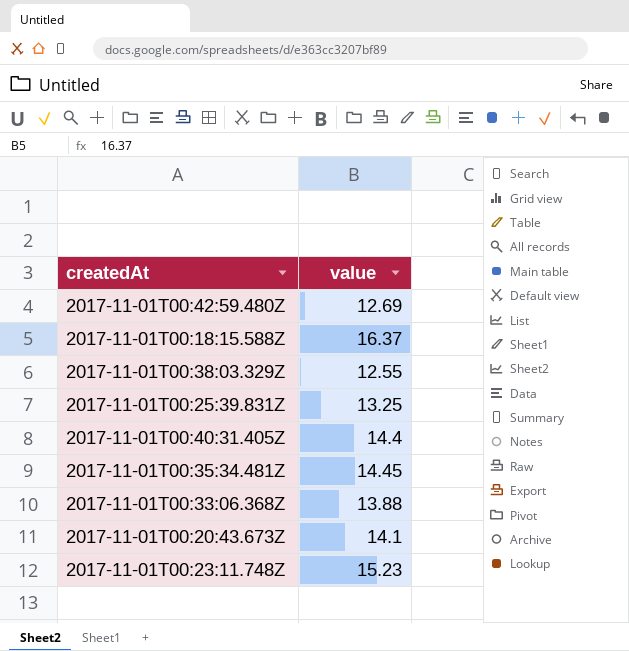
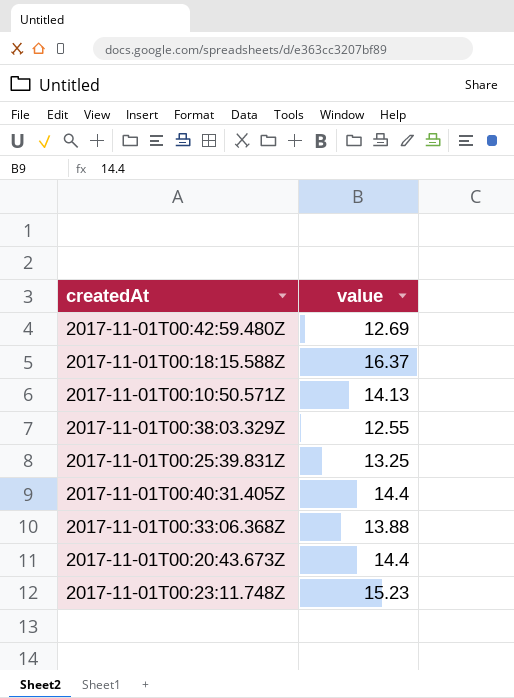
row 2017-11-01T00:35:34.481Z: 14.45 -> none
row 2017-11-01T00:10:50.571Z: none -> 14.13
2017-11-01T00:20:43.673Z | value: 14.1 -> 14.4

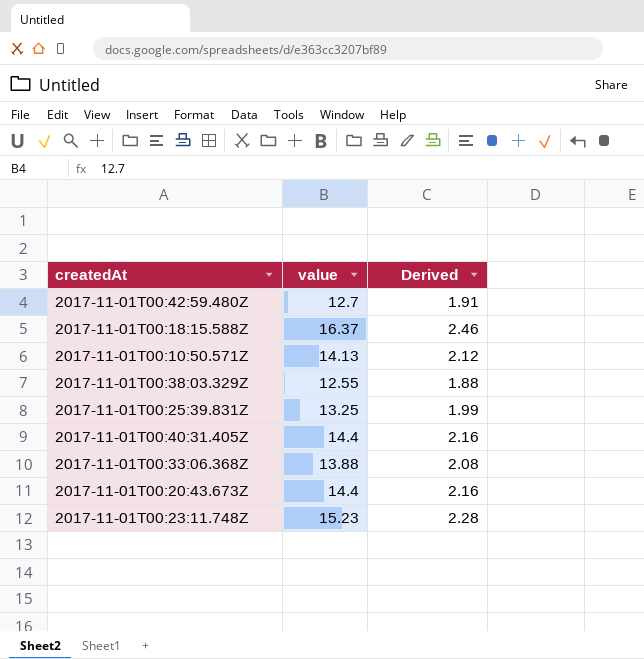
column Derived | formula: none -> [value] * 0.15
2017-11-01T00:42:59.480Z | value: 12.69 -> 12.7

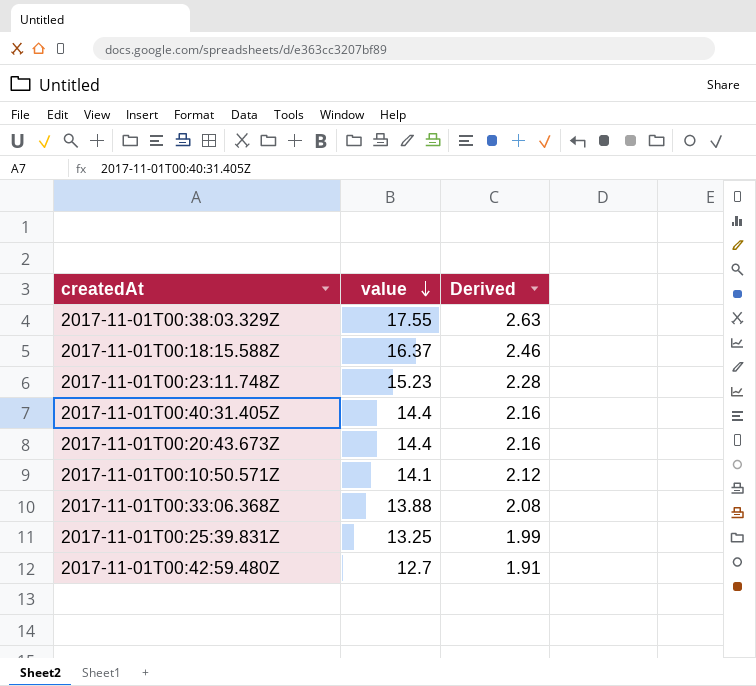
row order: none -> value descending
2017-11-01T00:38:03.329Z | value: 12.55 -> 17.55
2017-11-01T00:38:03.329Z | Derived: 1.88 -> 2.63
2017-11-01T00:10:50.571Z | value: 14.13 -> 14.1

